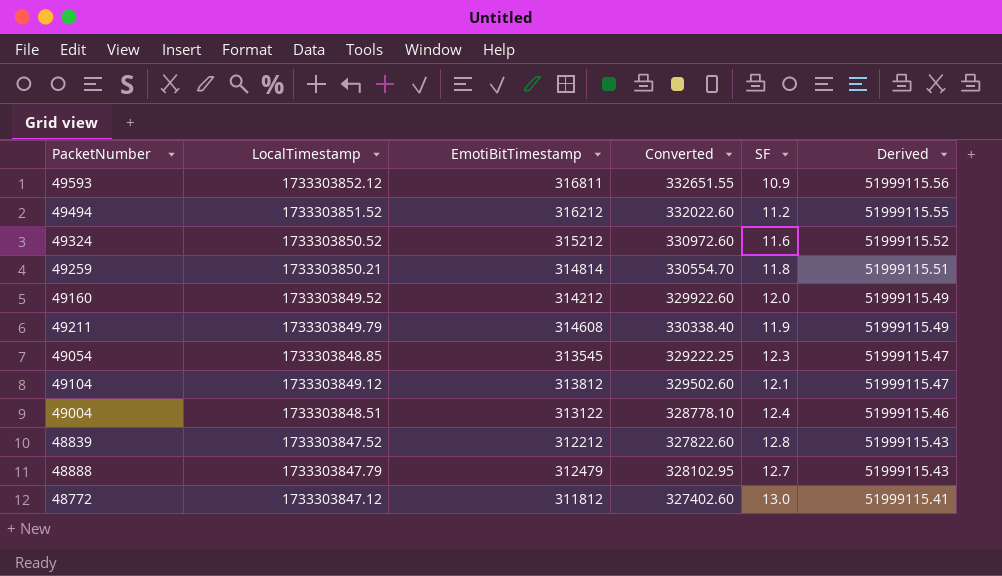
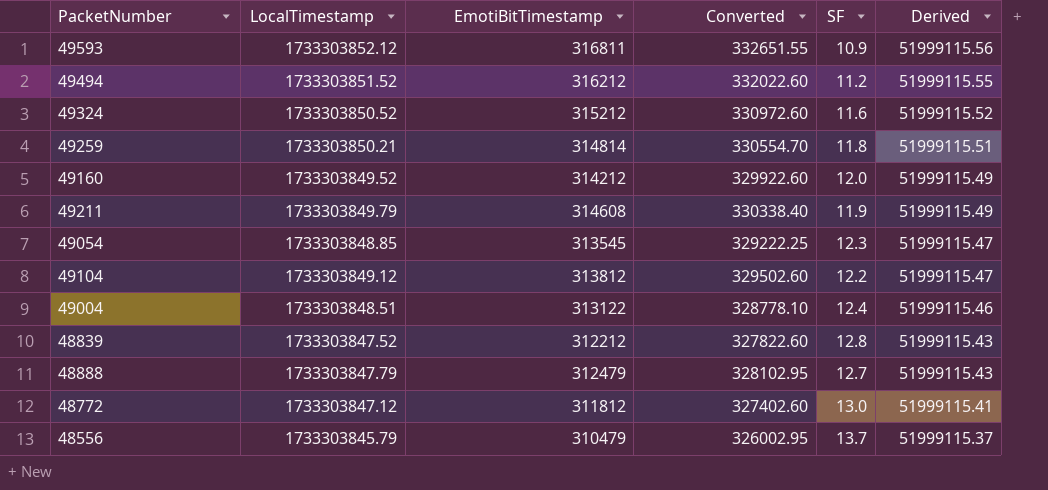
49104 | SF: 12.1 -> 12.2
row 48556: none -> 1733303845.79 | 310479 | 326002.95 | 13.7 | 51999115.37

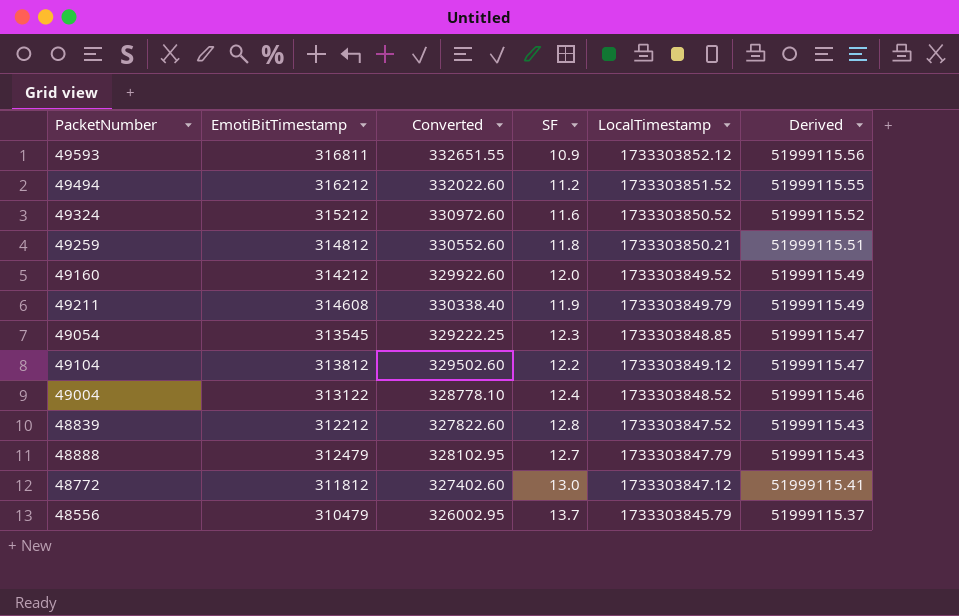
column LocalTimestamp | position: 2 -> 5
49259 | EmotiBitTimestamp: 314814 -> 314812
49259 | Converted: 330554.70 -> 330552.60
49004 | LocalTimestamp: 1733303848.51 -> 1733303848.52

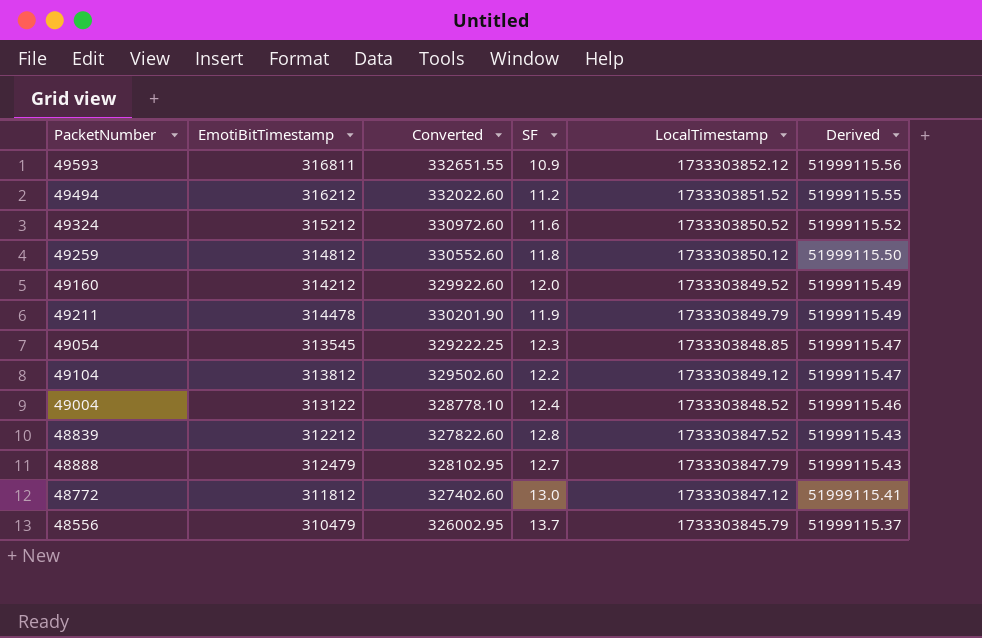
49259 | LocalTimestamp: 1733303850.21 -> 1733303850.12
49259 | Derived: 51999115.51 -> 51999115.50
49211 | EmotiBitTimestamp: 314608 -> 314478
49211 | Converted: 330338.40 -> 330201.90

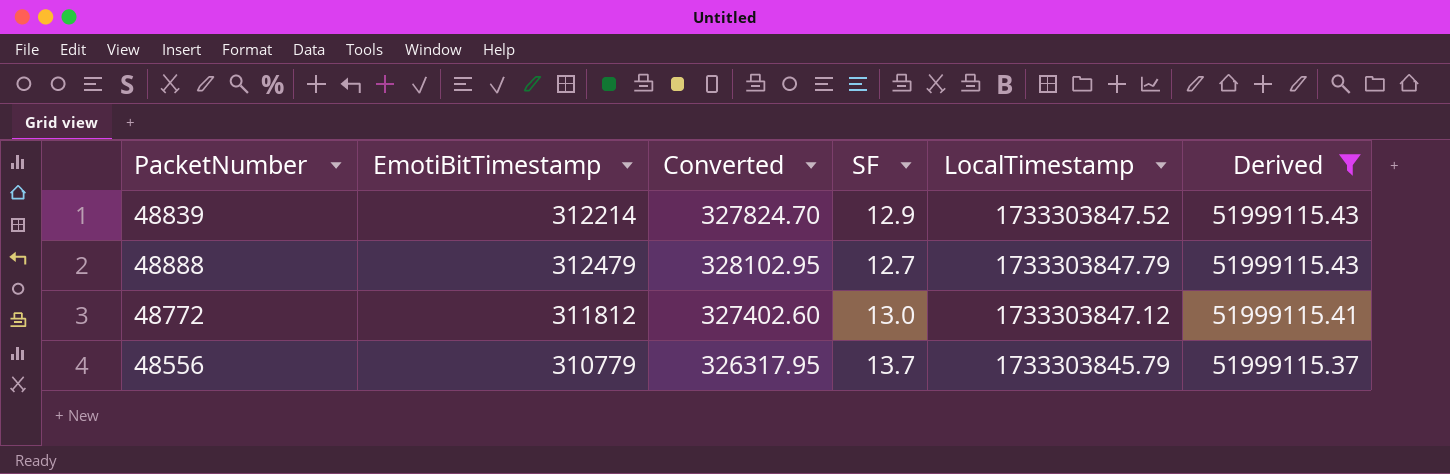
filter: none -> Derived <= 51999115.43
48839 | EmotiBitTimestamp: 312212 -> 312214
48839 | Converted: 327822.60 -> 327824.70
48839 | SF: 12.8 -> 12.9
48556 | EmotiBitTimestamp: 310479 -> 310779
48556 | Converted: 326002.95 -> 326317.95

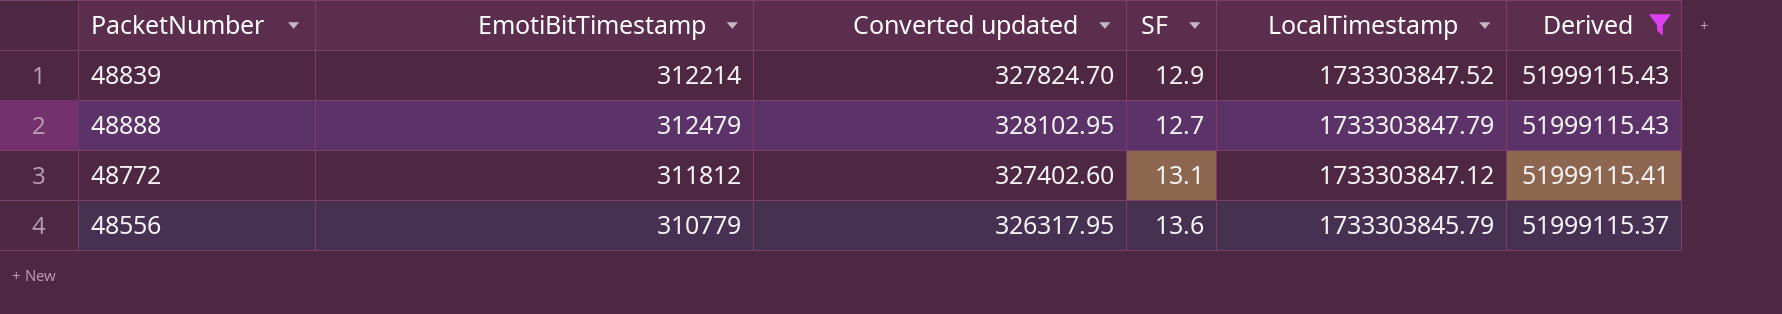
column name: Converted -> Converted updated
48772 | SF: 13.0 -> 13.1
48556 | SF: 13.7 -> 13.6

